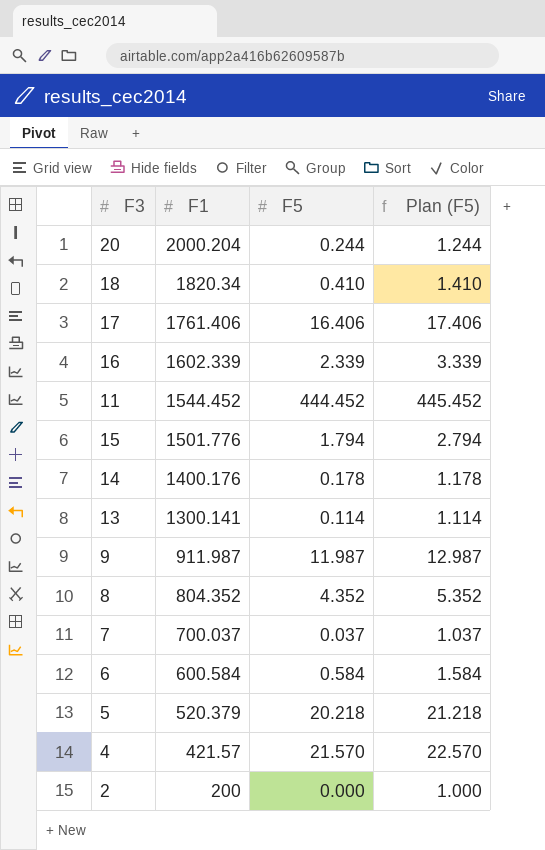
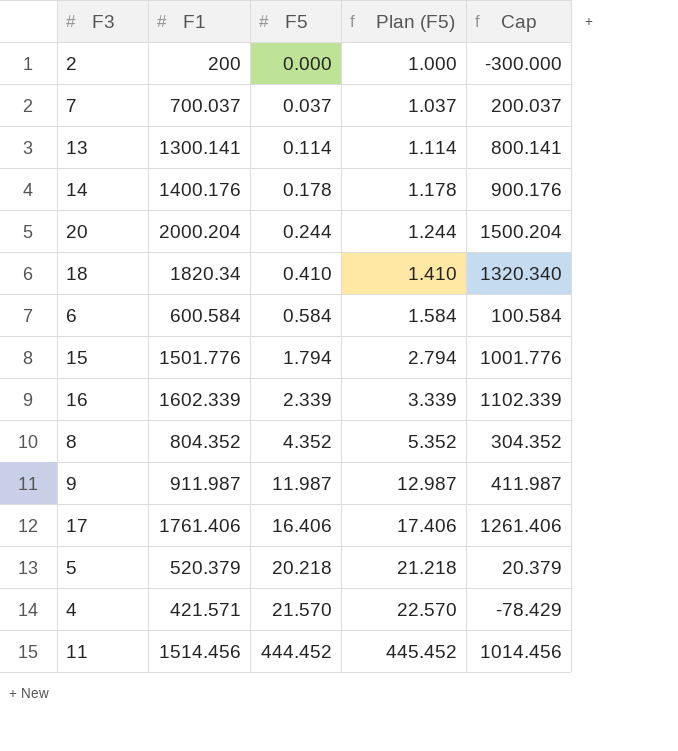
row order: F1 descending -> F5 ascending
column Cap | formula: none -> [F1] - 500
4 | F1: 421.57 -> 421.571
11 | F1: 1544.452 -> 1514.456

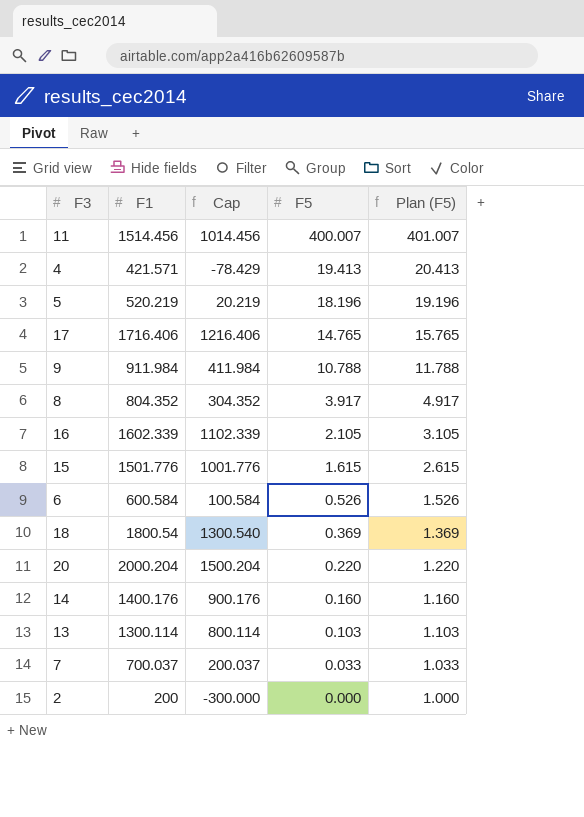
row order: F5 ascending -> F5 descending
column Cap | position: 5 -> 3
11 | F5: 444.452 -> 400.007
11 | Plan (F5): 445.452 -> 401.007
4 | F5: 21.570 -> 19.413
4 | Plan (F5): 22.570 -> 20.413
5 | F1: 520.379 -> 520.219
5 | Cap: 20.379 -> 20.219
5 | F5: 20.218 -> 18.196
5 | Plan (F5): 21.218 -> 19.196
17 | F1: 1761.406 -> 1716.406
17 | Cap: 1261.406 -> 1216.406
17 | F5: 16.406 -> 14.765
17 | Plan (F5): 17.406 -> 15.765
9 | F1: 911.987 -> 911.984
9 | Cap: 411.987 -> 411.984
9 | F5: 11.987 -> 10.788
9 | Plan (F5): 12.987 -> 11.788
8 | F5: 4.352 -> 3.917
8 | Plan (F5): 5.352 -> 4.917
16 | F5: 2.339 -> 2.105
16 | Plan (F5): 3.339 -> 3.105
15 | F5: 1.794 -> 1.615
15 | Plan (F5): 2.794 -> 2.615
6 | F5: 0.584 -> 0.526
6 | Plan (F5): 1.584 -> 1.526
18 | F1: 1820.34 -> 1800.54
18 | Cap: 1320.340 -> 1300.540
18 | F5: 0.410 -> 0.369
18 | Plan (F5): 1.410 -> 1.369
20 | F5: 0.244 -> 0.220
20 | Plan (F5): 1.244 -> 1.220
14 | F5: 0.178 -> 0.160
14 | Plan (F5): 1.178 -> 1.160
13 | F1: 1300.141 -> 1300.114
13 | Cap: 800.141 -> 800.114
13 | F5: 0.114 -> 0.103
13 | Plan (F5): 1.114 -> 1.103
7 | F5: 0.037 -> 0.033
7 | Plan (F5): 1.037 -> 1.033

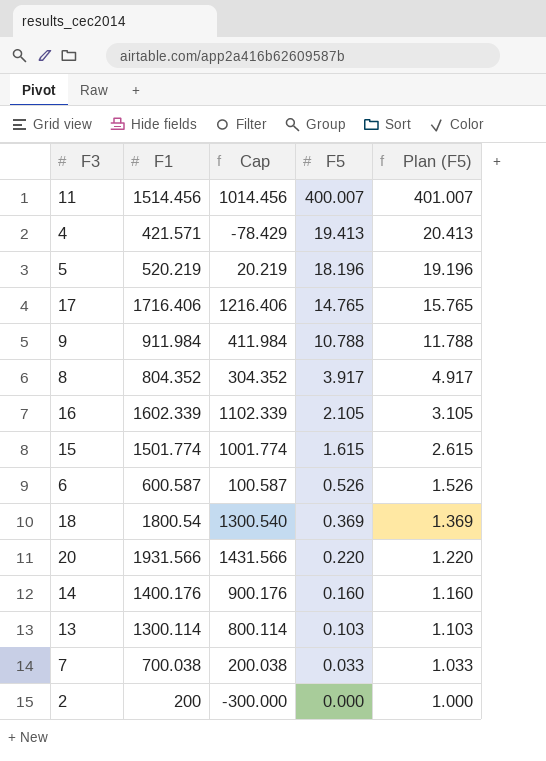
15 | F1: 1501.776 -> 1501.774
15 | Cap: 1001.776 -> 1001.774
6 | F1: 600.584 -> 600.587
6 | Cap: 100.584 -> 100.587
20 | F1: 2000.204 -> 1931.566
20 | Cap: 1500.204 -> 1431.566
7 | F1: 700.037 -> 700.038
7 | Cap: 200.037 -> 200.038

